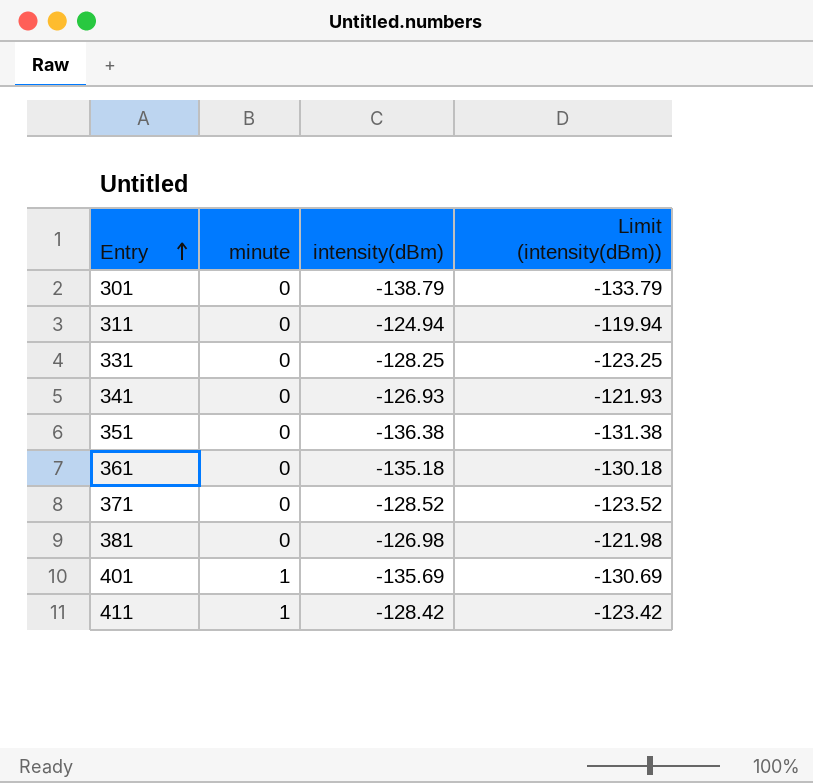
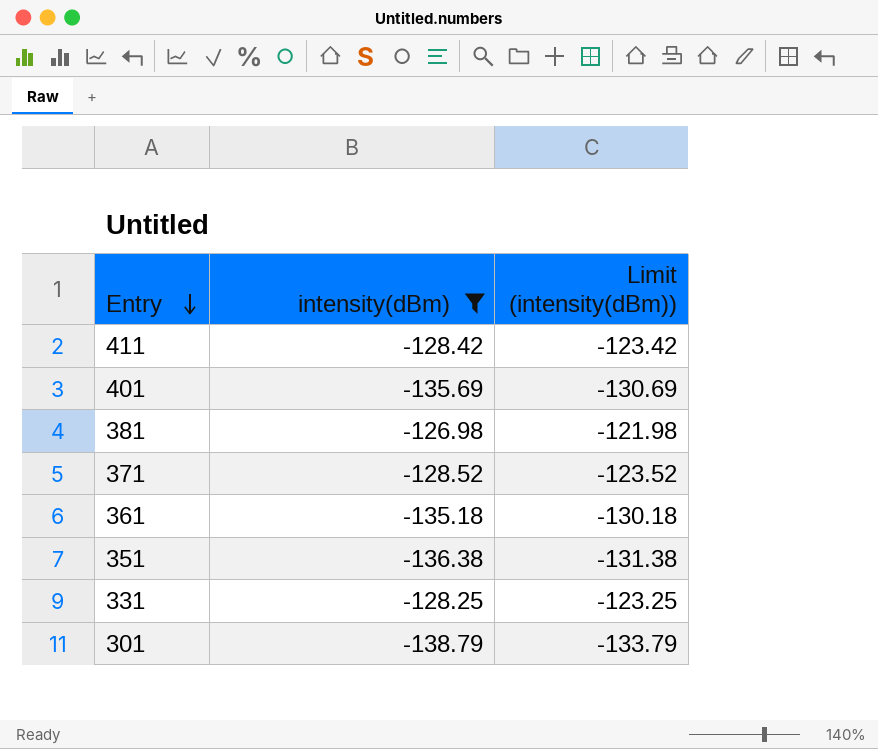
filter: none -> intensity(dBm) <= -126.98
row order: Entry ascending -> Entry descending
column minute | position: 2 -> none

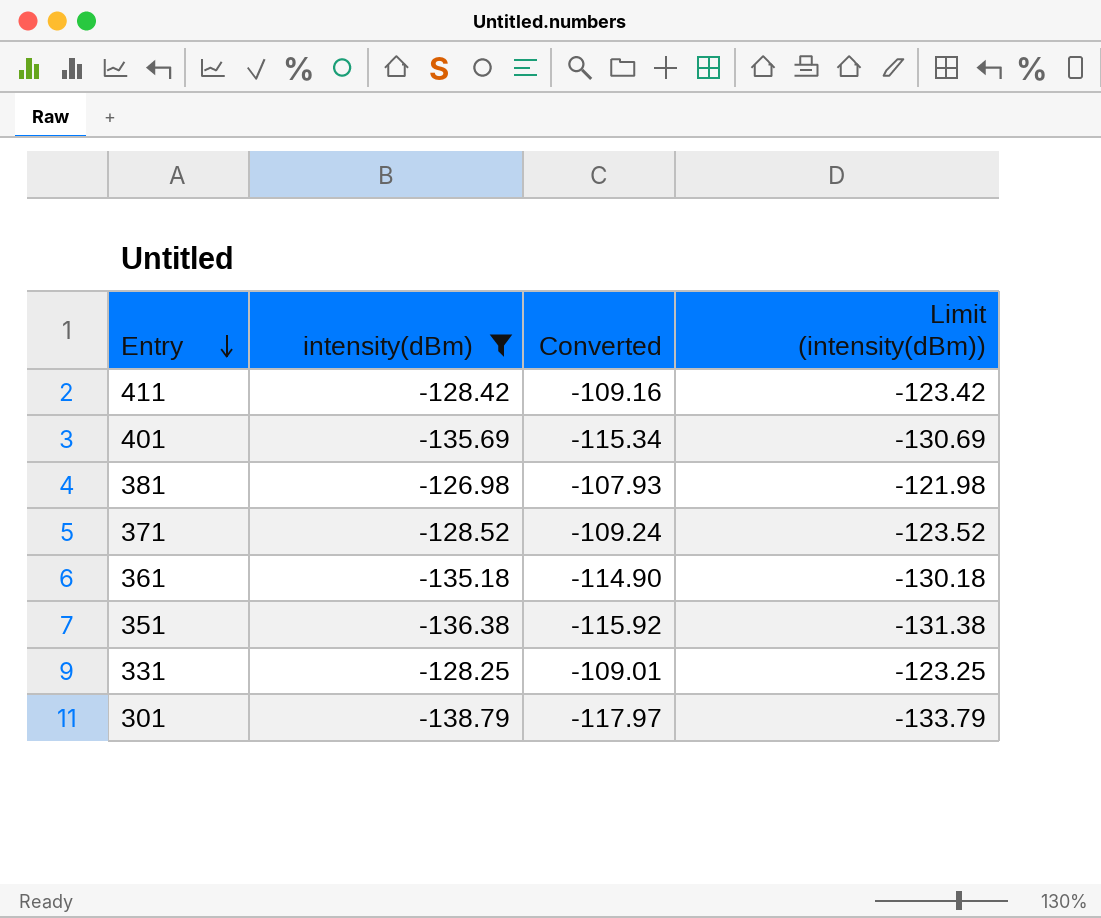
column Converted | formula: none -> [intensity(dBm)] * 0.85

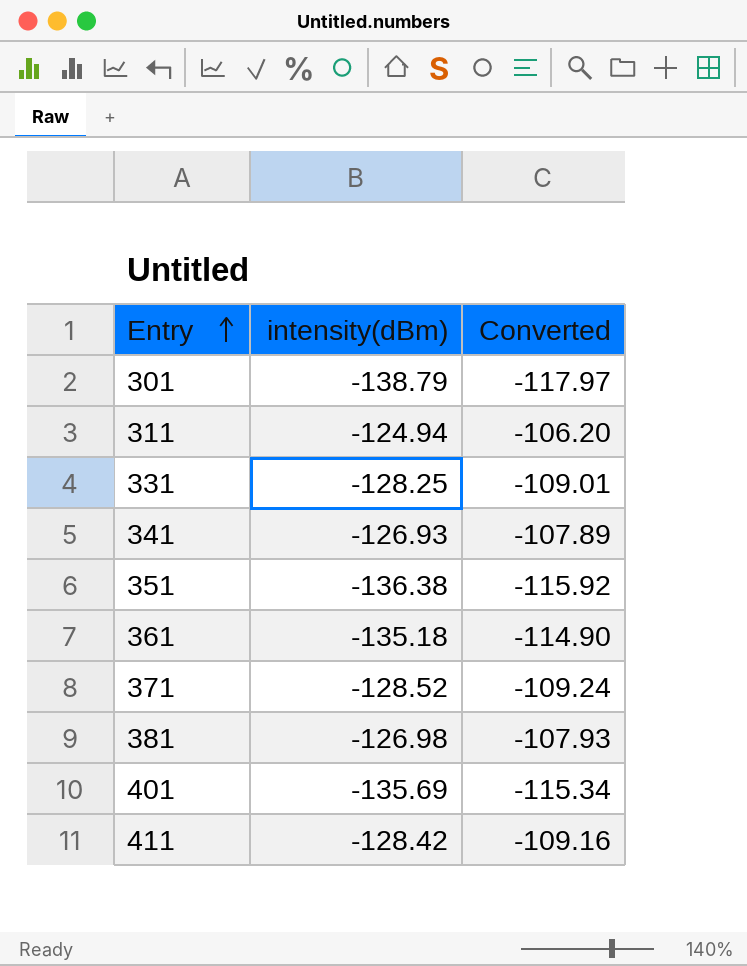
filter: intensity(dBm) <= -126.98 -> none
row order: Entry descending -> Entry ascending
column Limit (intensity(dBm)) | formula: [intensity(dBm)] + 5 -> none

